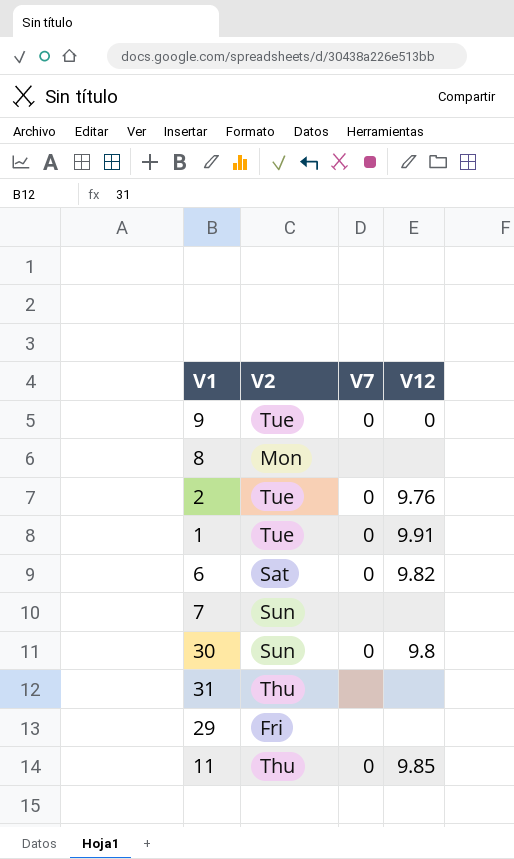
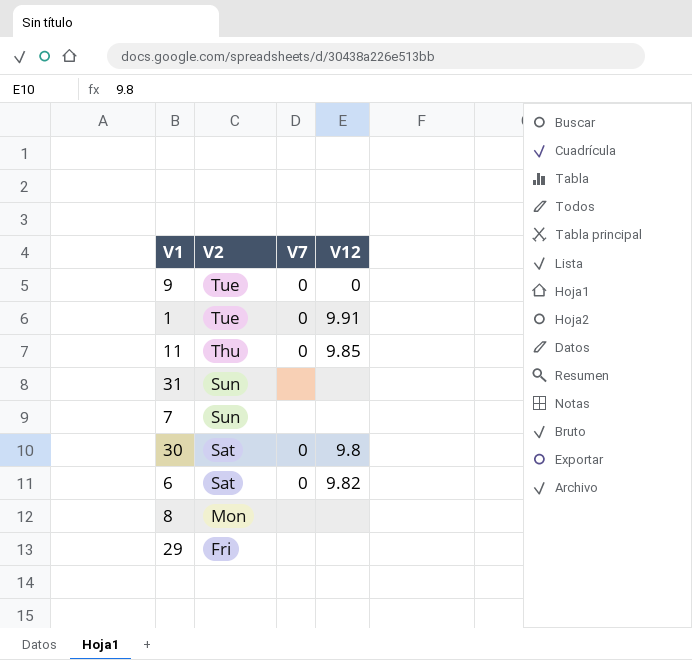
row order: none -> V2 descending
row 2: Tue | 0 | 9.76 -> none
31 | V2: Thu -> Sun
30 | V2: Sun -> Sat

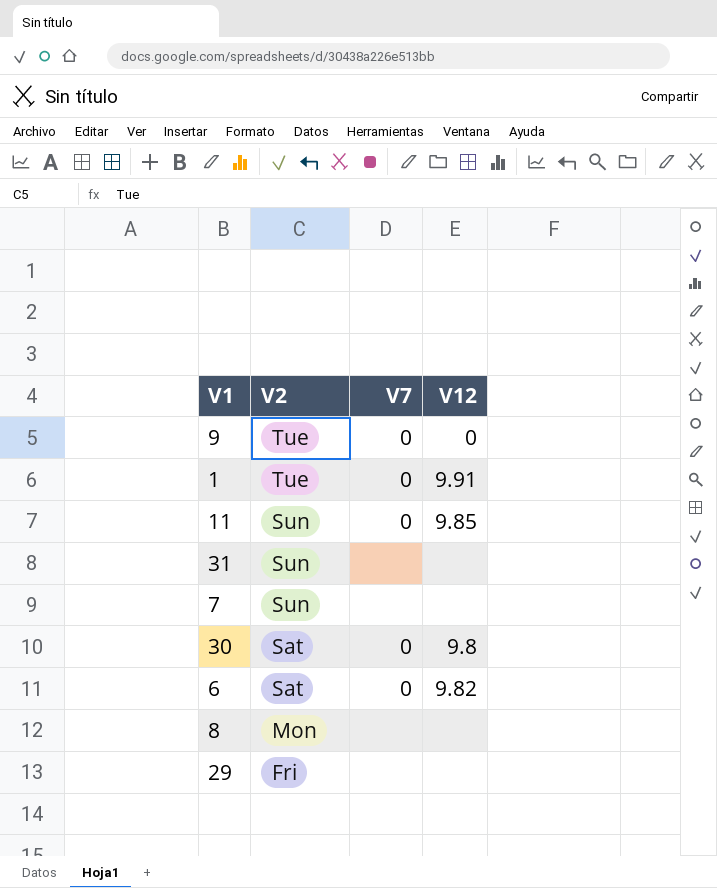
11 | V2: Thu -> Sun

